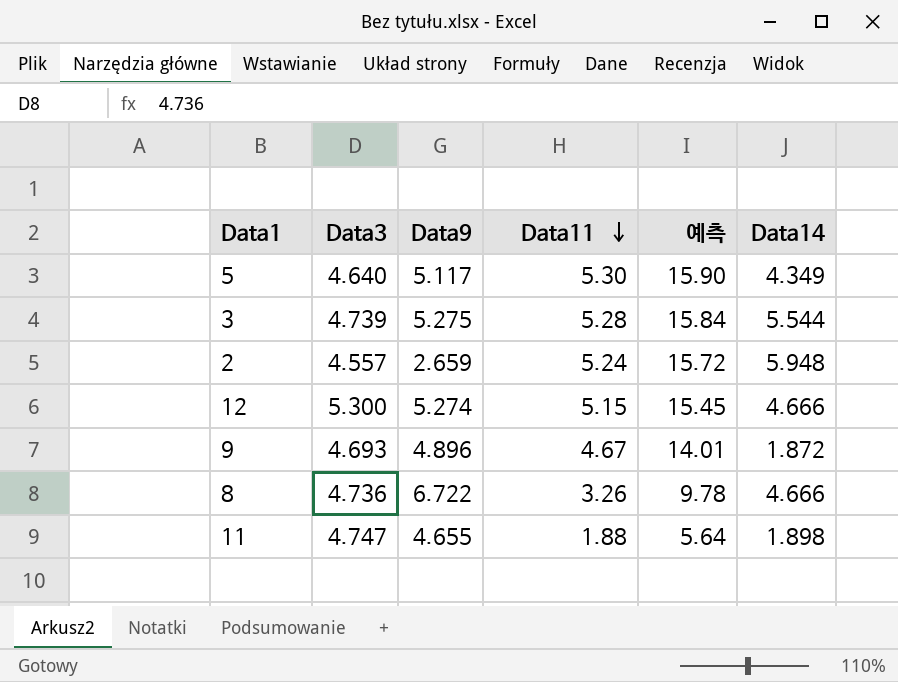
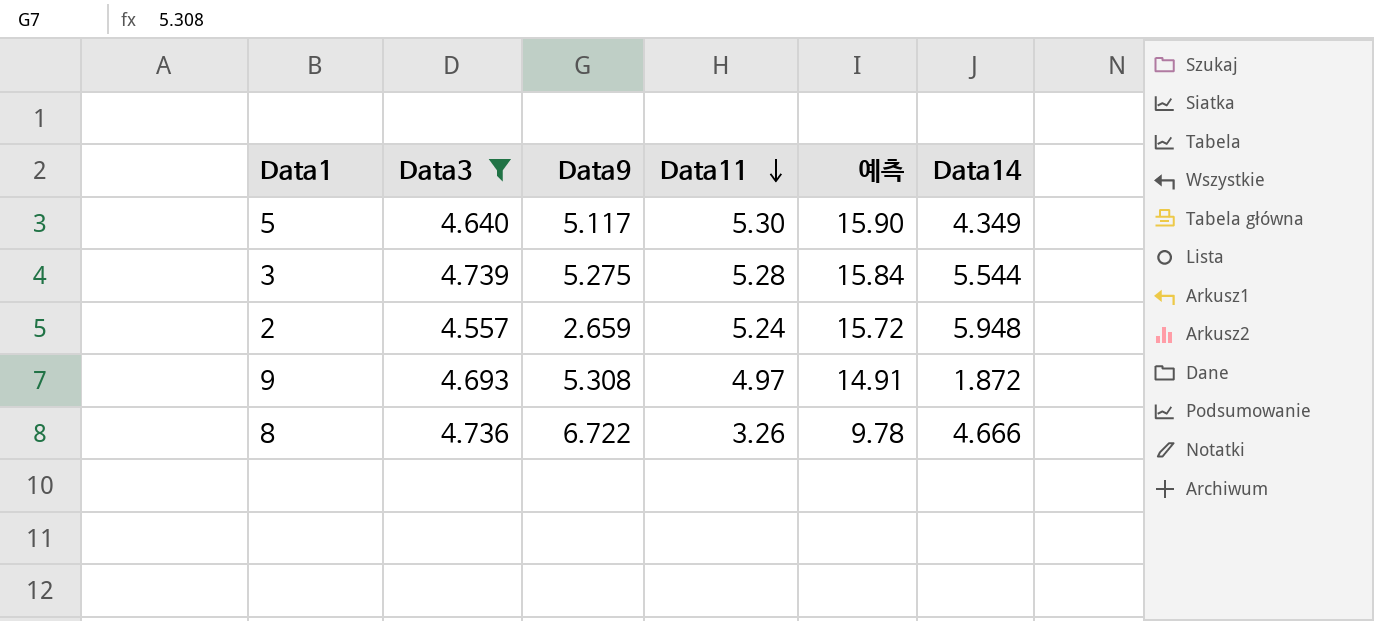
filter: none -> Data3 <= 4.739
9 | Data9: 4.896 -> 5.308
9 | Data11: 4.67 -> 4.97
9 | 예측: 14.01 -> 14.91

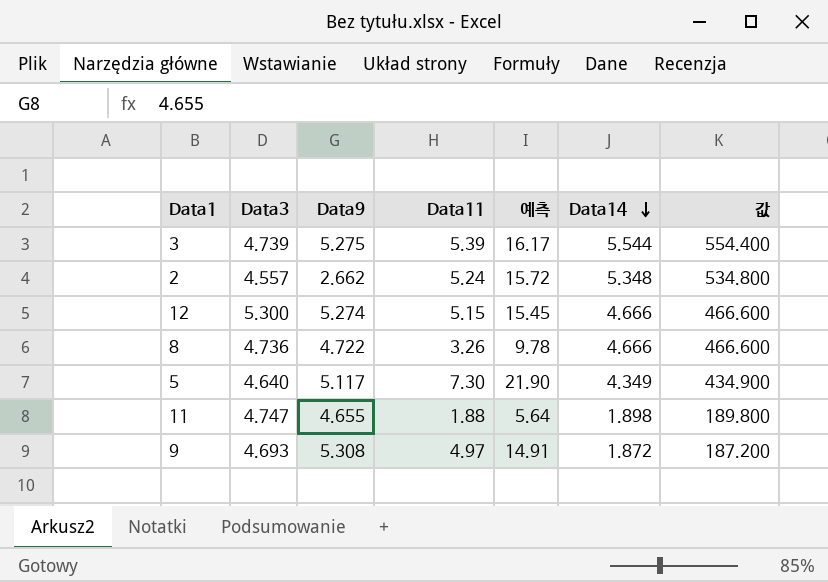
filter: Data3 <= 4.739 -> none
row order: Data11 descending -> Data14 descending
column 값 | formula: none -> [Data14] * 100
3 | Data11: 5.28 -> 5.39
3 | 예측: 15.84 -> 16.17
2 | Data9: 2.659 -> 2.662
2 | Data14: 5.948 -> 5.348
8 | Data9: 6.722 -> 4.722
5 | Data11: 5.30 -> 7.30
5 | 예측: 15.90 -> 21.90

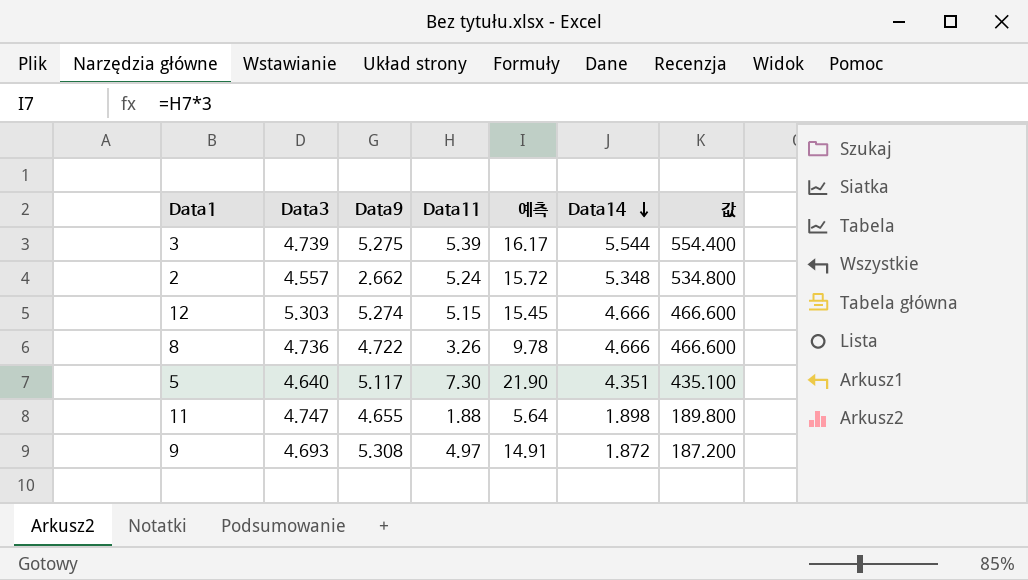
12 | Data3: 5.300 -> 5.303
5 | Data14: 4.349 -> 4.351
5 | 값: 434.900 -> 435.100

